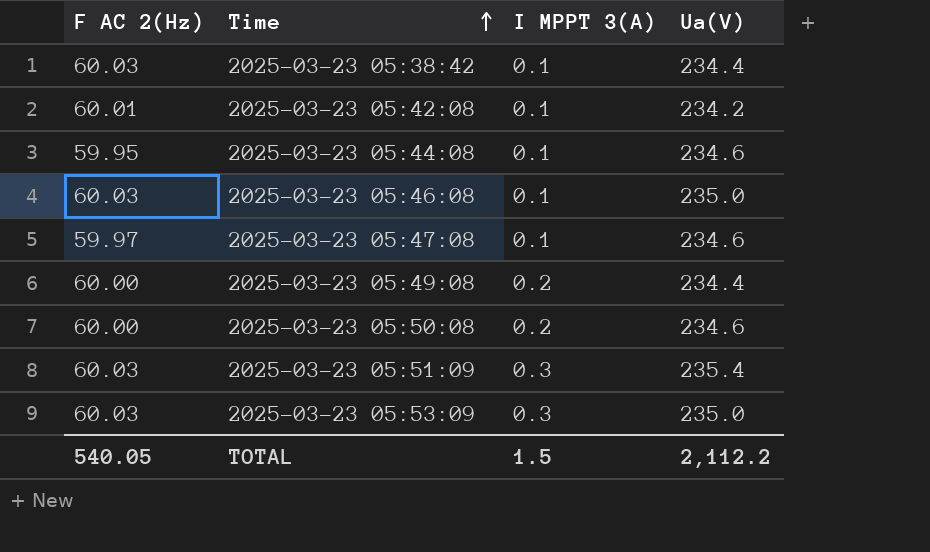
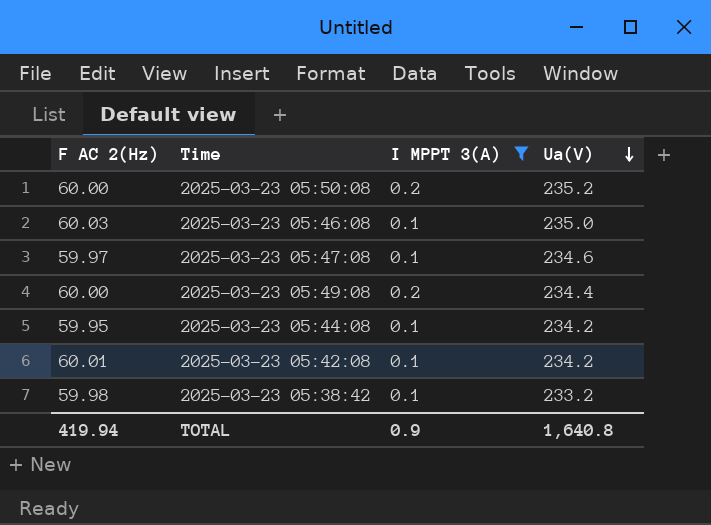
filter: none -> I MPPT 3(A) != 0.3
row order: Time ascending -> Ua(V) descending
2025-03-23 05:50:08 | Ua(V): 234.6 -> 235.2
2025-03-23 05:44:08 | Ua(V): 234.6 -> 234.2
2025-03-23 05:38:42 | F AC 2(Hz): 60.03 -> 59.98
2025-03-23 05:38:42 | Ua(V): 234.4 -> 233.2
TOTAL | F AC 2(Hz): 540.05 -> 419.94
TOTAL | I MPPT 3(A): 1.5 -> 0.9
TOTAL | Ua(V): 2,112.2 -> 1,640.8

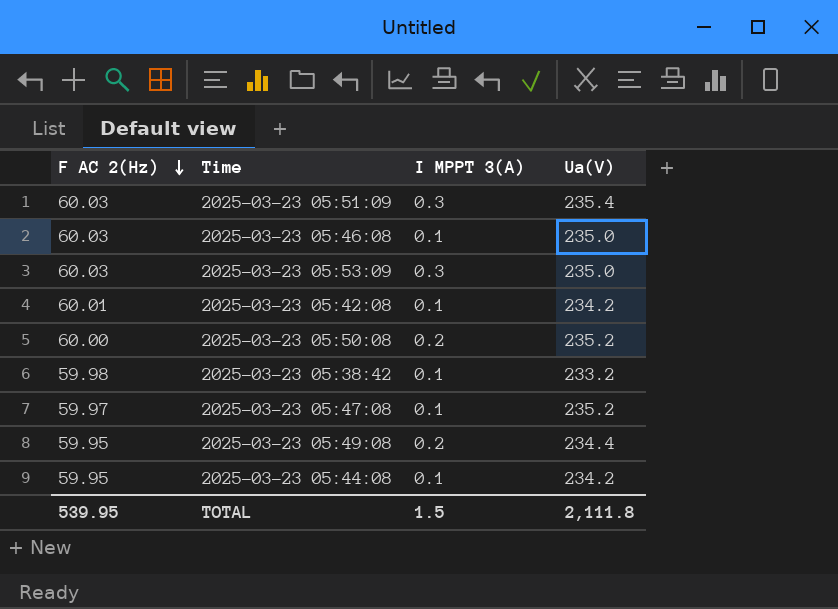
filter: I MPPT 3(A) != 0.3 -> none
row order: Ua(V) descending -> F AC 2(Hz) descending
2025-03-23 05:47:08 | Ua(V): 234.6 -> 235.2
2025-03-23 05:49:08 | F AC 2(Hz): 60.00 -> 59.95
TOTAL | F AC 2(Hz): 419.94 -> 539.95
TOTAL | I MPPT 3(A): 0.9 -> 1.5
TOTAL | Ua(V): 1,640.8 -> 2,111.8

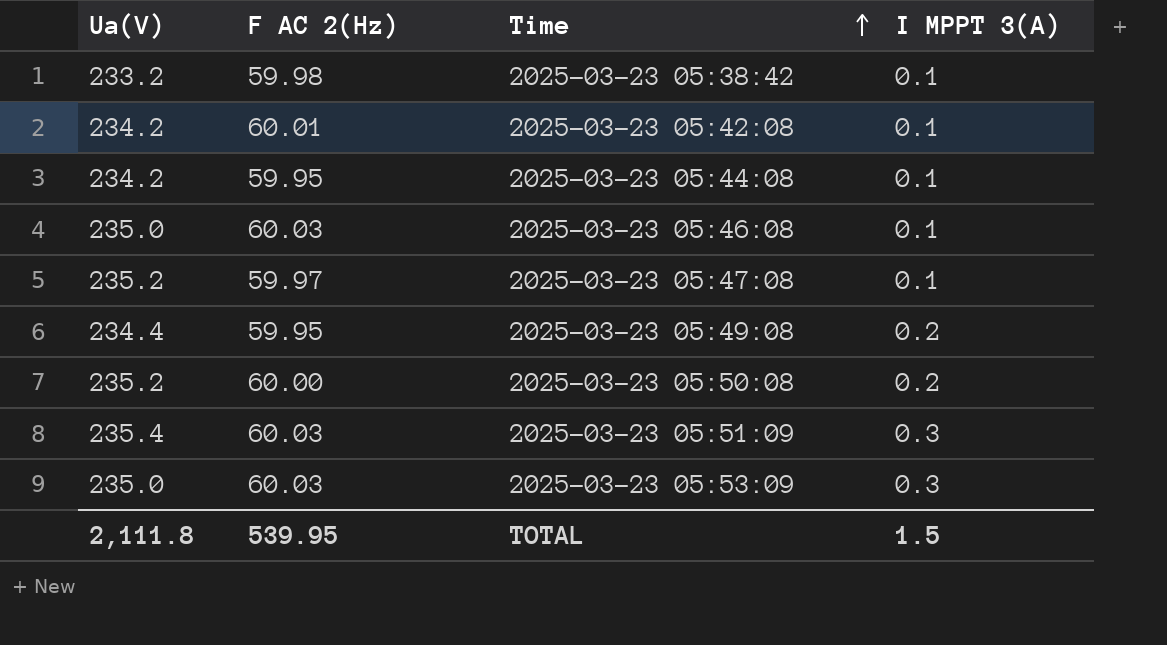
row order: F AC 2(Hz) descending -> Time ascending
column Ua(V) | position: 4 -> 1

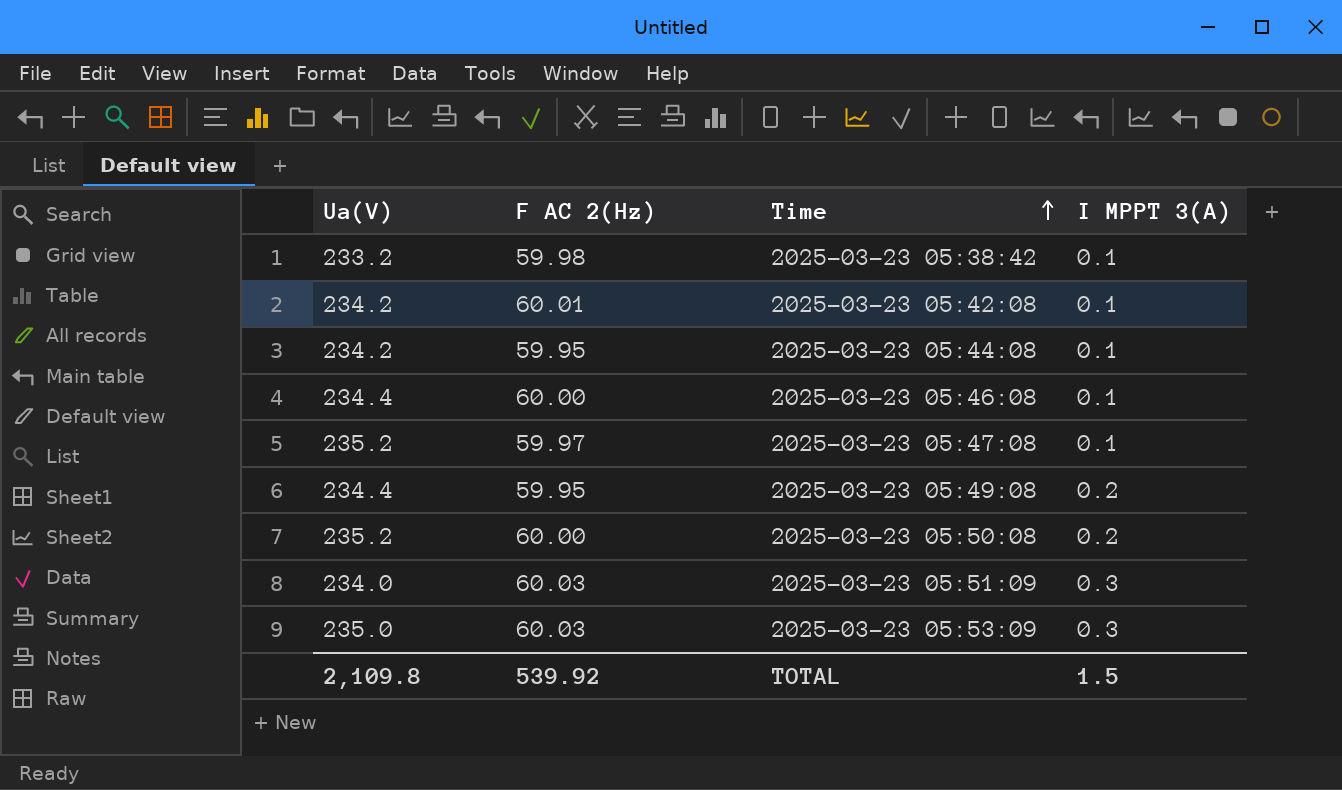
2025-03-23 05:46:08 | Ua(V): 235.0 -> 234.4
2025-03-23 05:46:08 | F AC 2(Hz): 60.03 -> 60.00
2025-03-23 05:51:09 | Ua(V): 235.4 -> 234.0
TOTAL | Ua(V): 2,111.8 -> 2,109.8
TOTAL | F AC 2(Hz): 539.95 -> 539.92

